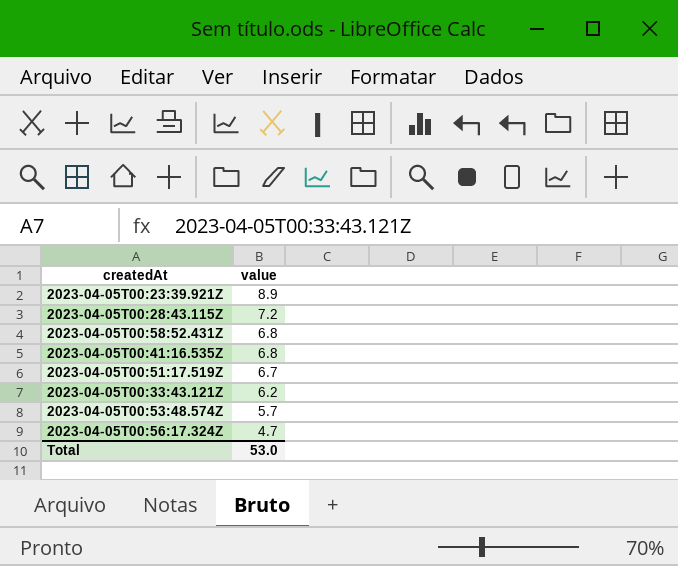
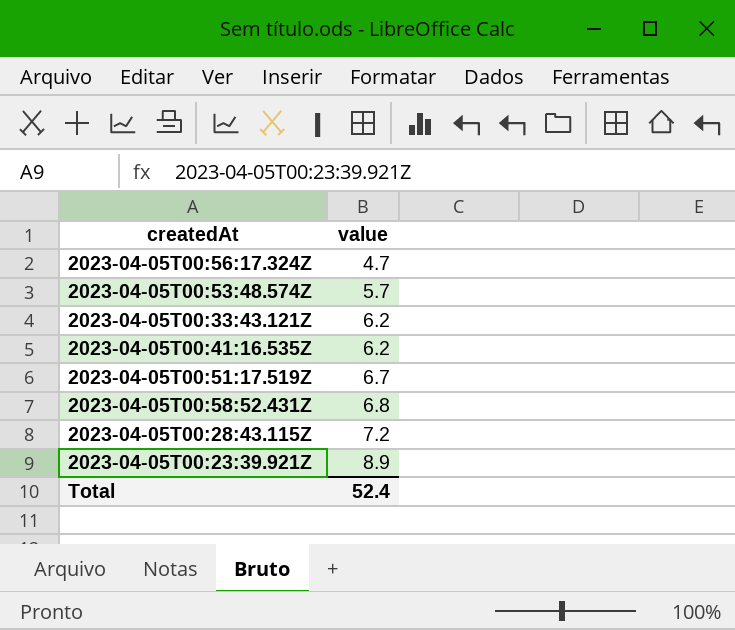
row order: value descending -> value ascending
2023-04-05T00:41:16.535Z | value: 6.8 -> 6.2
Total | value: 53.0 -> 52.4

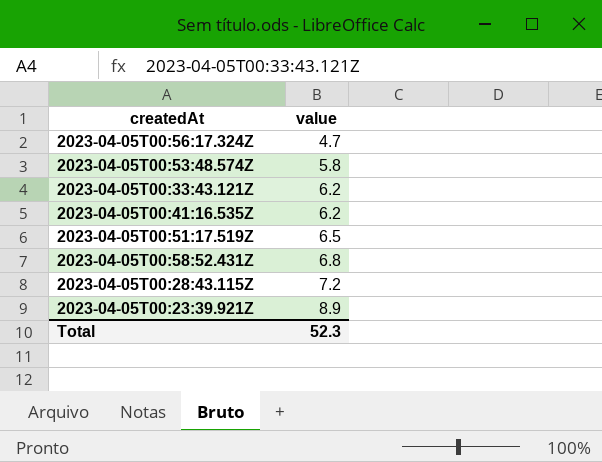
2023-04-05T00:53:48.574Z | value: 5.7 -> 5.8
2023-04-05T00:51:17.519Z | value: 6.7 -> 6.5
Total | value: 52.4 -> 52.3

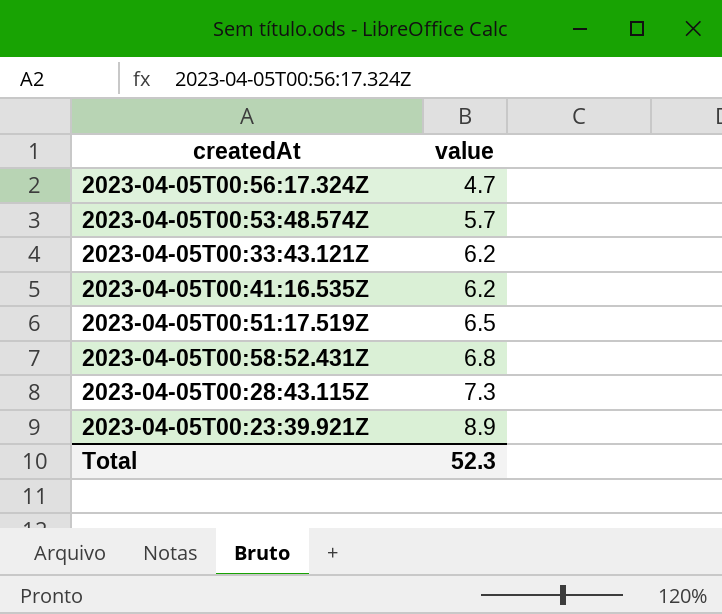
2023-04-05T00:53:48.574Z | value: 5.8 -> 5.7
2023-04-05T00:28:43.115Z | value: 7.2 -> 7.3

